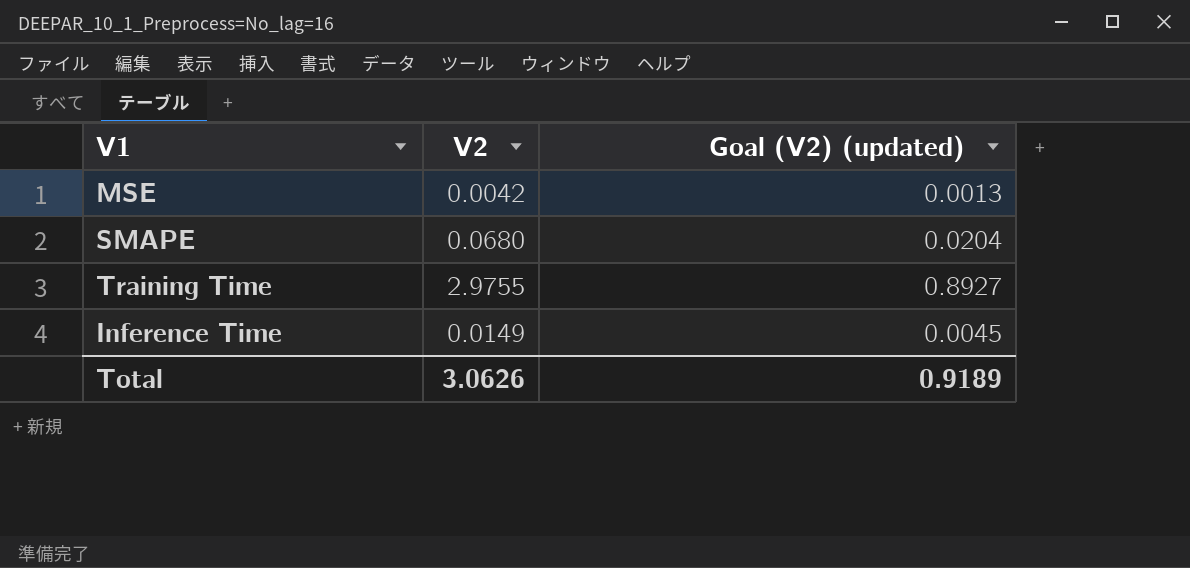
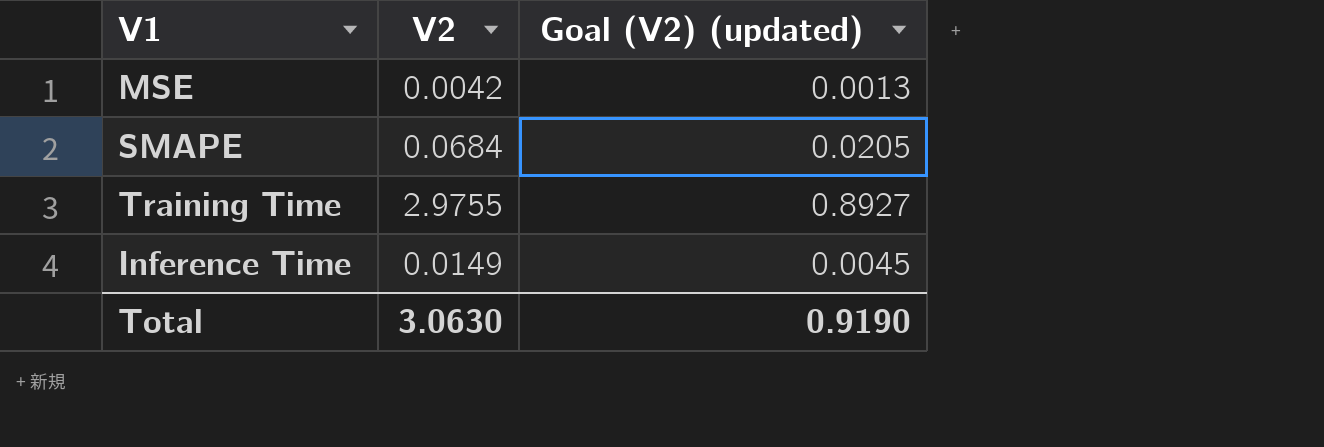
SMAPE | V2: 0.0680 -> 0.0684
SMAPE | Goal (V2) (updated): 0.0204 -> 0.0205
Total | V2: 3.0626 -> 3.0630
Total | Goal (V2) (updated): 0.9189 -> 0.9190

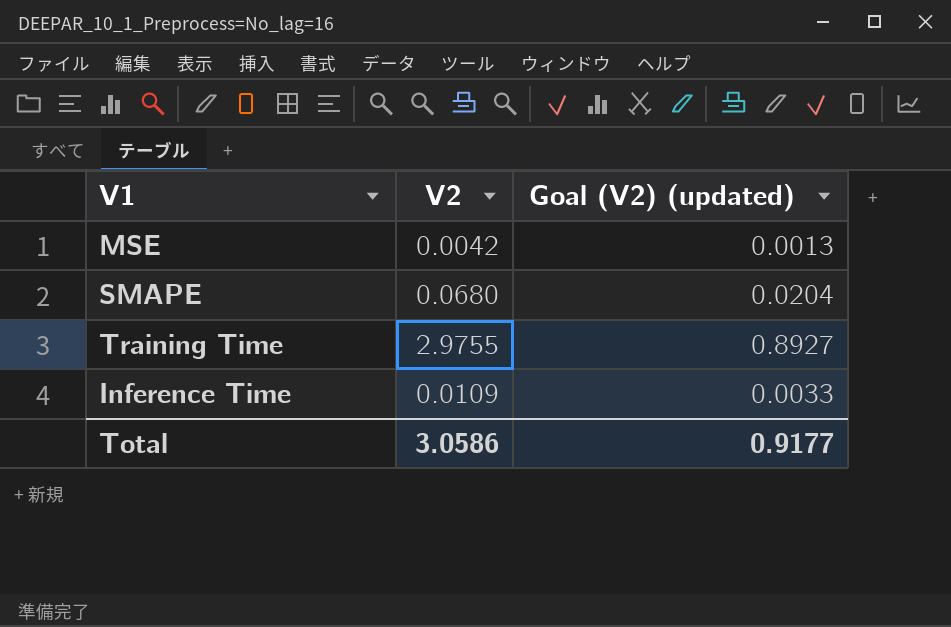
SMAPE | V2: 0.0684 -> 0.0680
SMAPE | Goal (V2) (updated): 0.0205 -> 0.0204
Inference Time | V2: 0.0149 -> 0.0109
Inference Time | Goal (V2) (updated): 0.0045 -> 0.0033
Total | V2: 3.0630 -> 3.0586
Total | Goal (V2) (updated): 0.9190 -> 0.9177

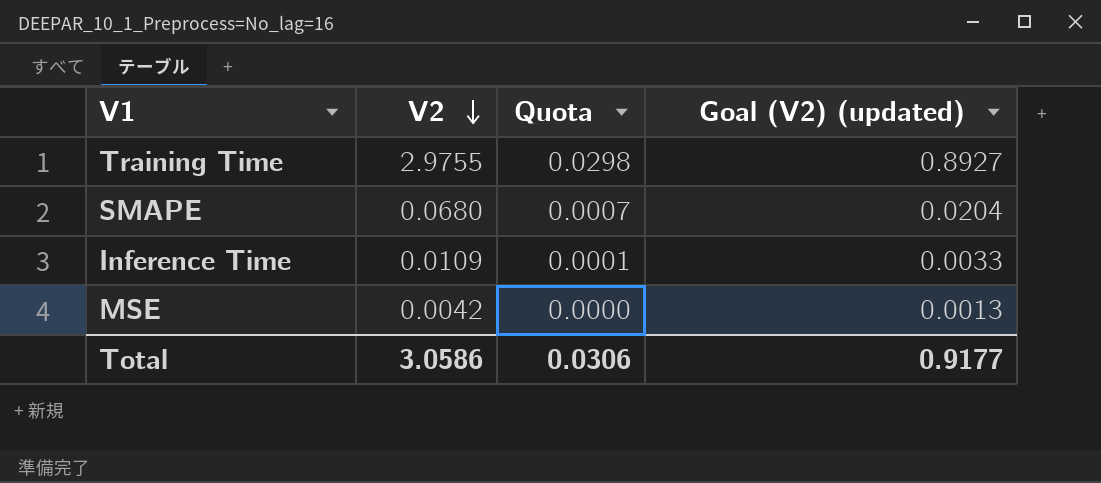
row order: none -> V2 descending
column Quota | formula: none -> [V2] * 0.01

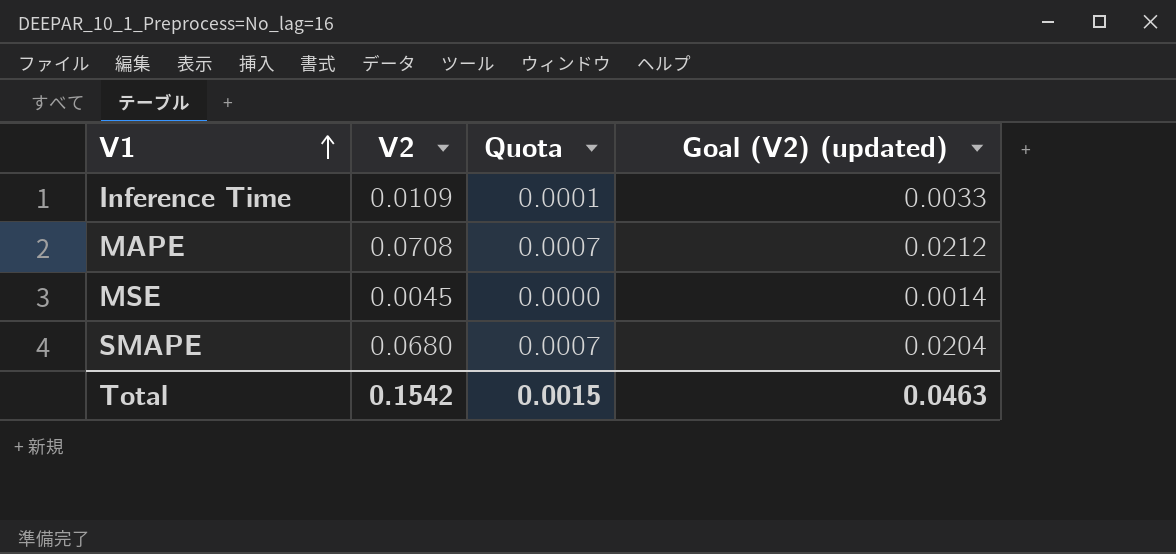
row order: V2 descending -> V1 ascending
row Training Time: 2.9755 | 0.0298 | 0.8927 -> none
row MAPE: none -> 0.0708 | 0.0007 | 0.0212
MSE | V2: 0.0042 -> 0.0045
MSE | Goal (V2) (updated): 0.0013 -> 0.0014
Total | V2: 3.0586 -> 0.1542
Total | Quota: 0.0306 -> 0.0015
Total | Goal (V2) (updated): 0.9177 -> 0.0463

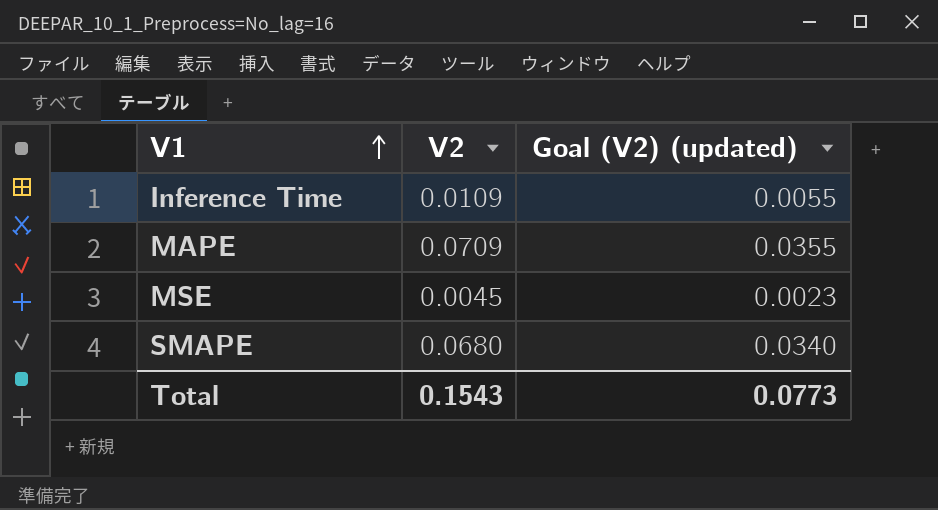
column Quota | formula: [V2] * 0.01 -> none
column Goal (V2) (updated) | formula: [V2] * 0.3 -> [V2] * 0.5
MAPE | V2: 0.0708 -> 0.0709
Total | V2: 0.1542 -> 0.1543
Total | Goal (V2) (updated): 0.0463 -> 0.0773

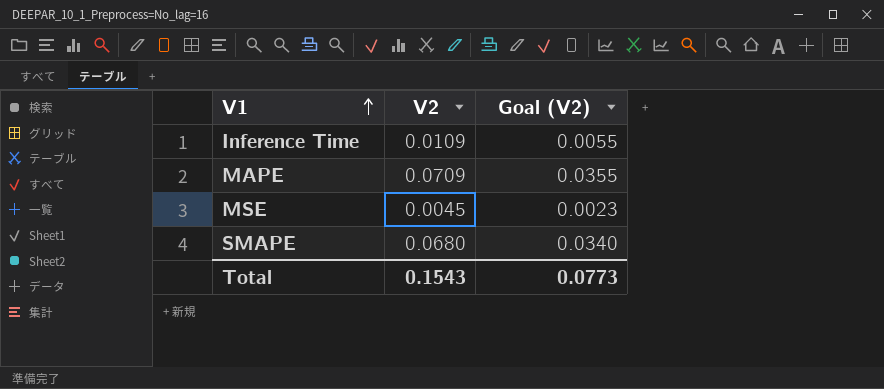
column name: Goal (V2) (updated) -> Goal (V2)

